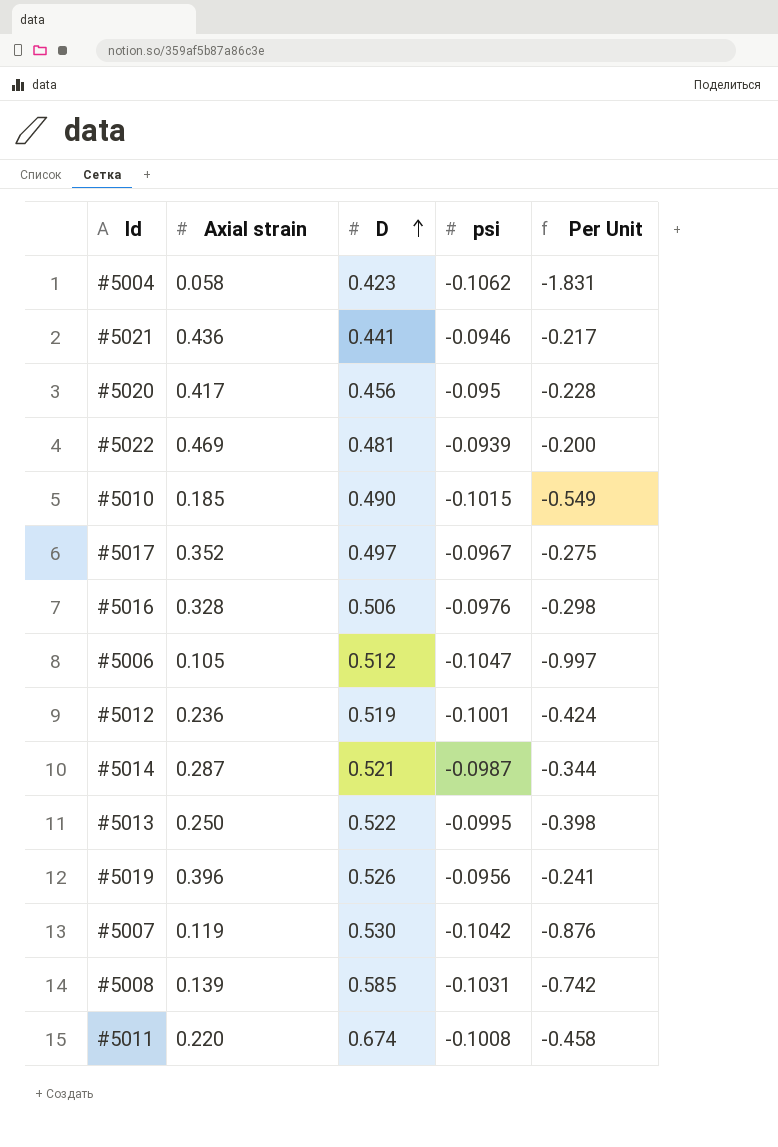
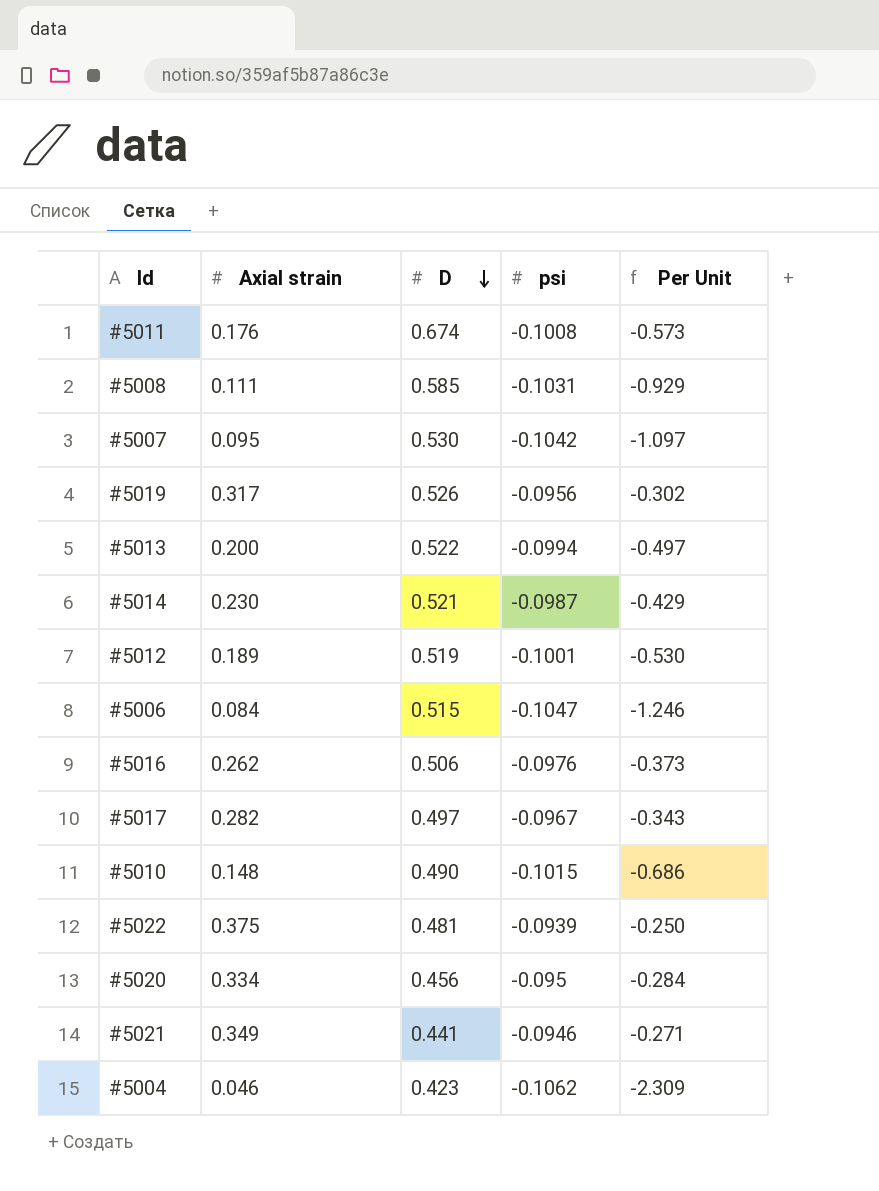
row order: D ascending -> D descending
#5011 | Axial strain: 0.220 -> 0.176
#5011 | Per Unit: -0.458 -> -0.573
#5008 | Axial strain: 0.139 -> 0.111
#5008 | Per Unit: -0.742 -> -0.929
#5007 | Axial strain: 0.119 -> 0.095
#5007 | Per Unit: -0.876 -> -1.097
#5019 | Axial strain: 0.396 -> 0.317
#5019 | Per Unit: -0.241 -> -0.302
#5013 | Axial strain: 0.250 -> 0.200
#5013 | psi: -0.0995 -> -0.0994
#5013 | Per Unit: -0.398 -> -0.497
#5014 | Axial strain: 0.287 -> 0.230
#5014 | Per Unit: -0.344 -> -0.429
#5012 | Axial strain: 0.236 -> 0.189
#5012 | Per Unit: -0.424 -> -0.530
#5006 | Axial strain: 0.105 -> 0.084
#5006 | D: 0.512 -> 0.515
#5006 | Per Unit: -0.997 -> -1.246
#5016 | Axial strain: 0.328 -> 0.262
#5016 | Per Unit: -0.298 -> -0.373
#5017 | Axial strain: 0.352 -> 0.282
#5017 | Per Unit: -0.275 -> -0.343
#5010 | Axial strain: 0.185 -> 0.148
#5010 | Per Unit: -0.549 -> -0.686
#5022 | Axial strain: 0.469 -> 0.375
#5022 | Per Unit: -0.200 -> -0.250
#5020 | Axial strain: 0.417 -> 0.334
#5020 | Per Unit: -0.228 -> -0.284
#5021 | Axial strain: 0.436 -> 0.349
#5021 | Per Unit: -0.217 -> -0.271
#5004 | Axial strain: 0.058 -> 0.046
#5004 | Per Unit: -1.831 -> -2.309

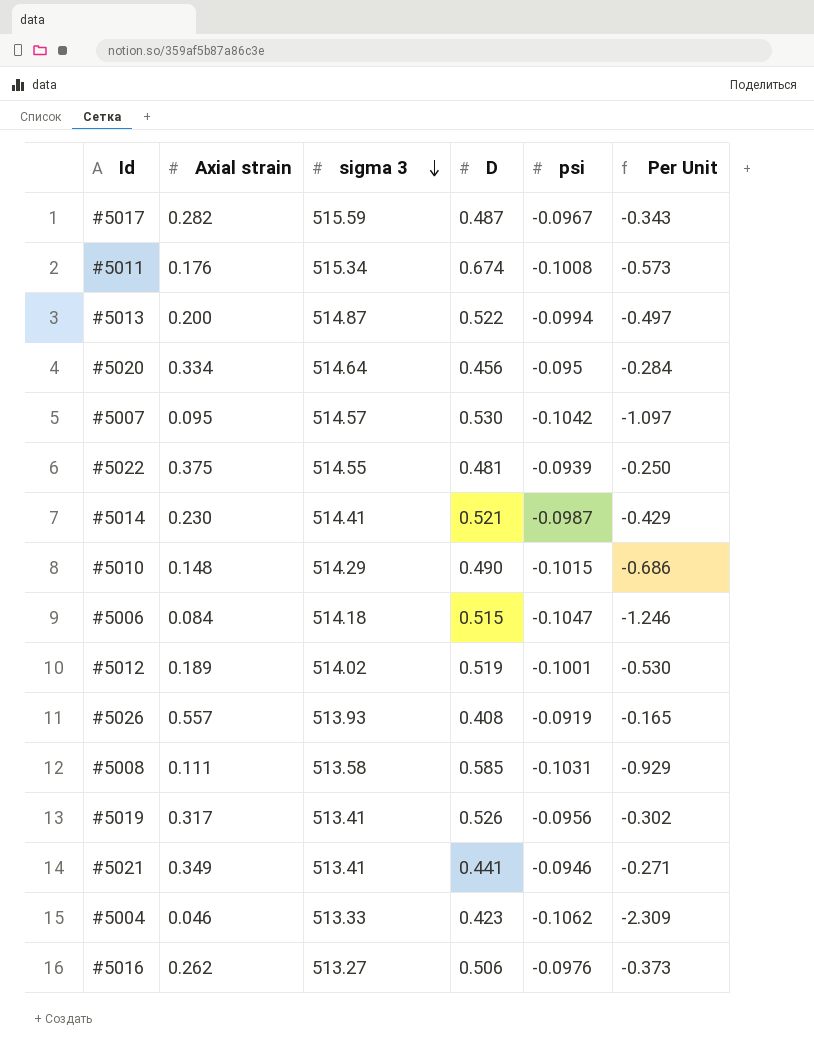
row order: D descending -> sigma 3 descending
column sigma 3 | position: none -> 3
#5017 | D: 0.497 -> 0.487
row #5026: none -> 0.557 | 513.93 | 0.408 | -0.0919 | -0.165

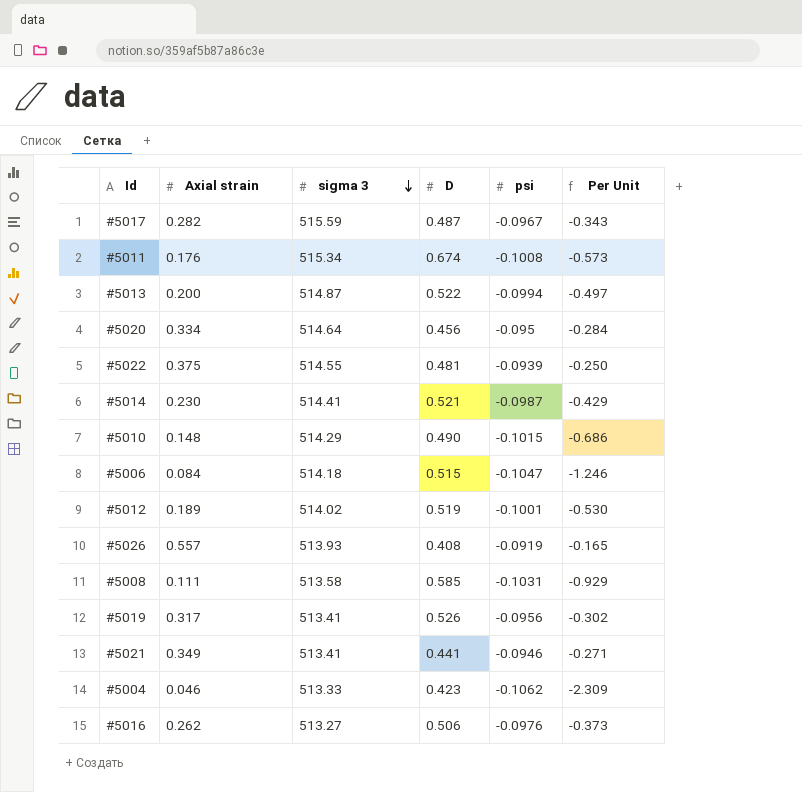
row #5007: 0.095 | 514.57 | 0.530 | -0.1042 | -1.097 -> none

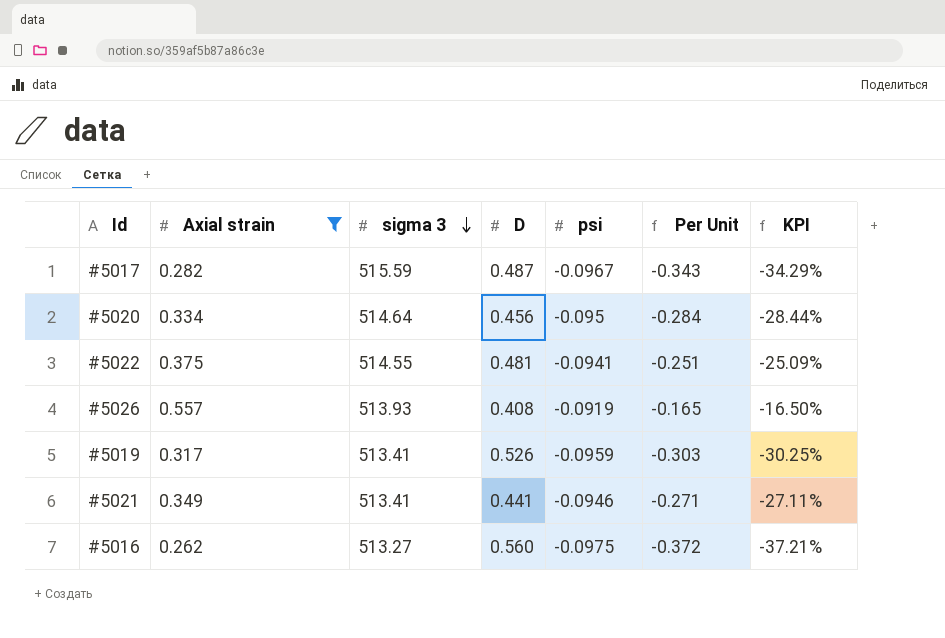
filter: none -> Axial strain >= 0.262
column KPI | formula: none -> [psi] / [Axial strain]
#5022 | psi: -0.0939 -> -0.0941
#5022 | Per Unit: -0.250 -> -0.251
#5019 | psi: -0.0956 -> -0.0959
#5019 | Per Unit: -0.302 -> -0.303
#5016 | D: 0.506 -> 0.560
#5016 | psi: -0.0976 -> -0.0975
#5016 | Per Unit: -0.373 -> -0.372

